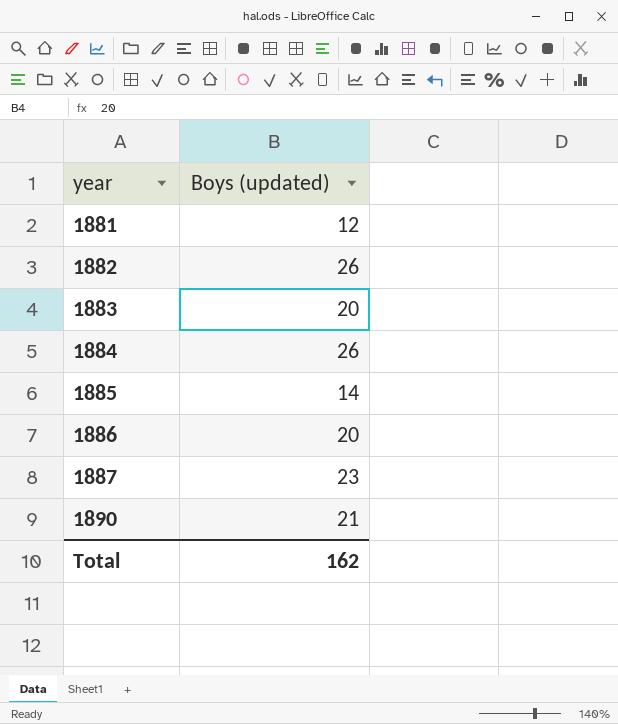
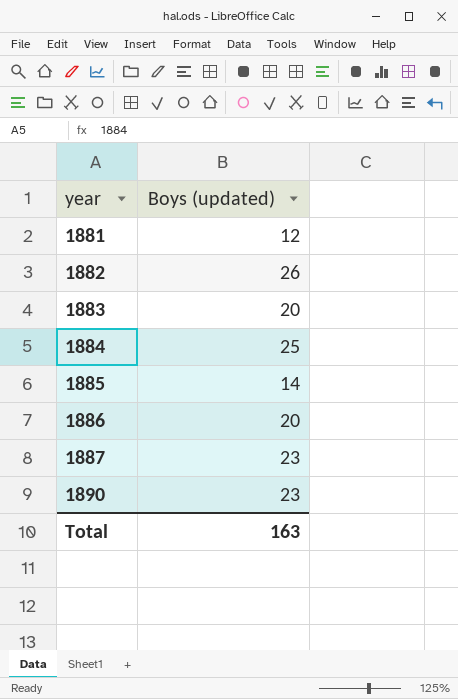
1884 | Boys (updated): 26 -> 25
1890 | Boys (updated): 21 -> 23
Total | Boys (updated): 162 -> 163

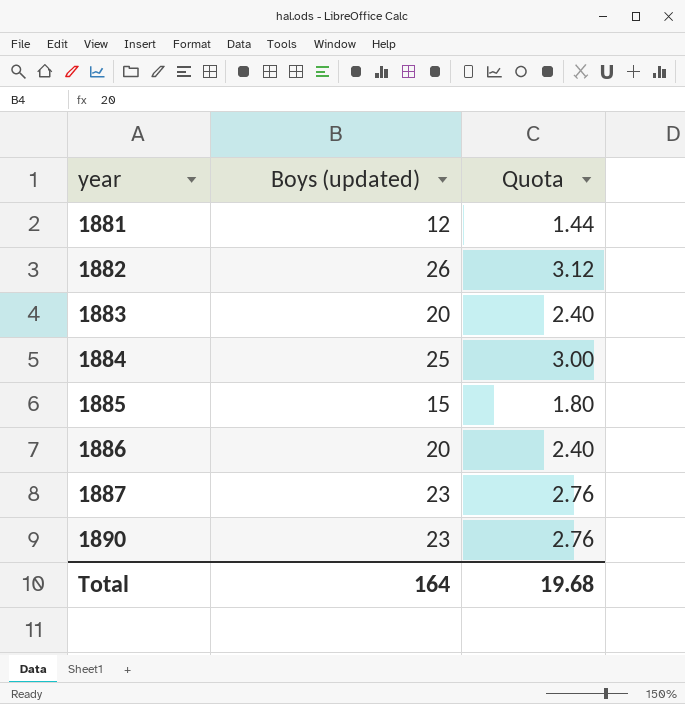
column Quota | formula: none -> [Boys (updated)] * 0.12
1885 | Boys (updated): 14 -> 15
Total | Boys (updated): 163 -> 164

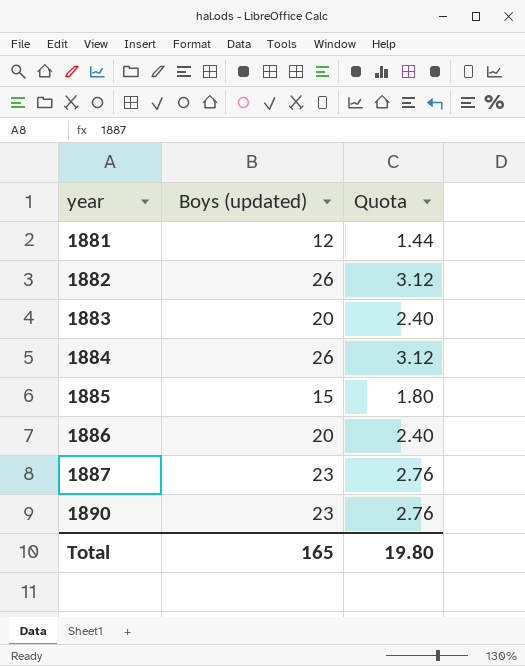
1884 | Boys (updated): 25 -> 26
1884 | Quota: 3.00 -> 3.12
Total | Boys (updated): 164 -> 165
Total | Quota: 19.68 -> 19.80

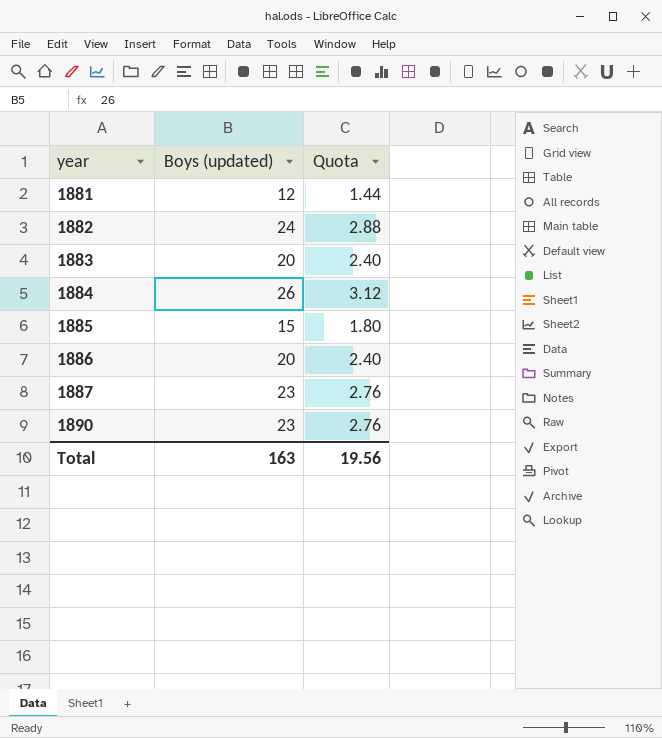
1882 | Boys (updated): 26 -> 24
1882 | Quota: 3.12 -> 2.88
Total | Boys (updated): 165 -> 163
Total | Quota: 19.80 -> 19.56

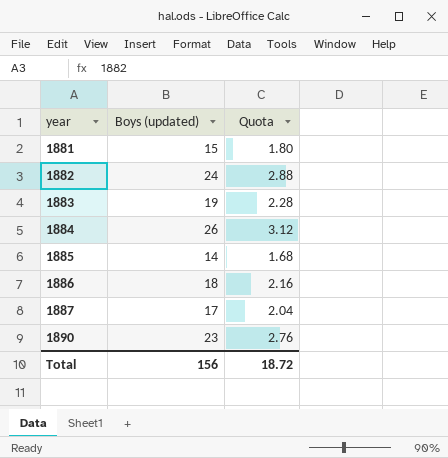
1881 | Boys (updated): 12 -> 15
1881 | Quota: 1.44 -> 1.80
1883 | Boys (updated): 20 -> 19
1883 | Quota: 2.40 -> 2.28
1885 | Boys (updated): 15 -> 14
1885 | Quota: 1.80 -> 1.68
1886 | Boys (updated): 20 -> 18
1886 | Quota: 2.40 -> 2.16
1887 | Boys (updated): 23 -> 17
1887 | Quota: 2.76 -> 2.04
Total | Boys (updated): 163 -> 156
Total | Quota: 19.56 -> 18.72

